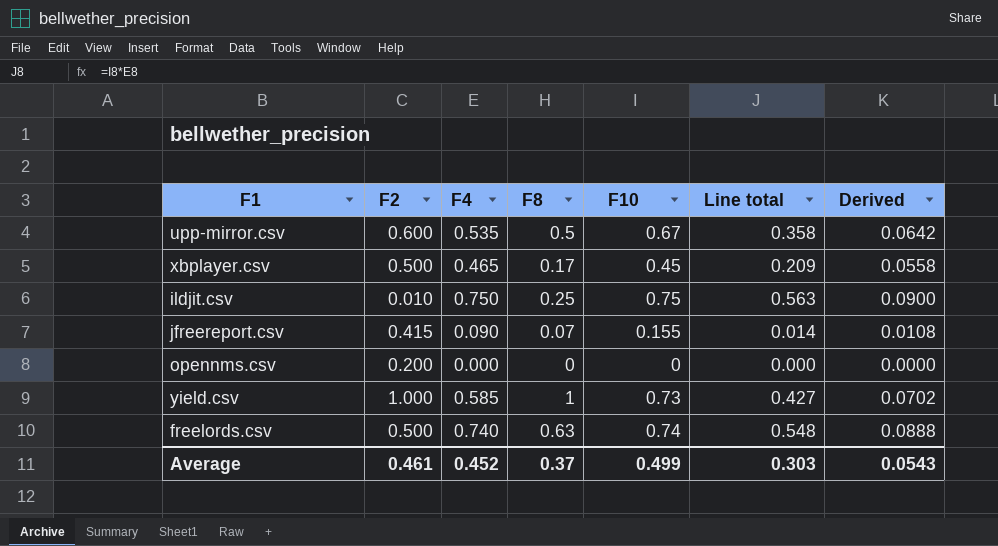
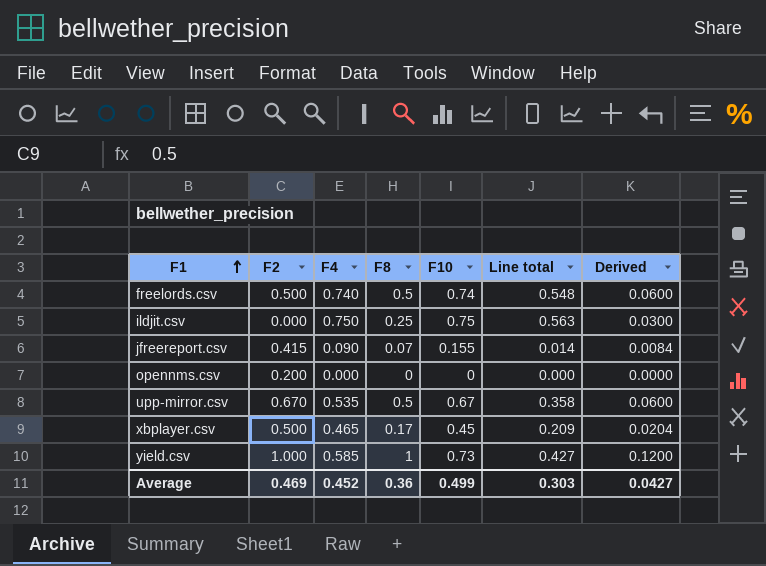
row order: none -> F1 ascending
column Derived | formula: [F4] * 0.12 -> [F8] * 0.12
freelords.csv | F8: 0.63 -> 0.5
ildjit.csv | F2: 0.010 -> 0.000
upp-mirror.csv | F2: 0.600 -> 0.670
Average | F2: 0.461 -> 0.469
Average | F8: 0.37 -> 0.36
Average | Derived: 0.0543 -> 0.0427

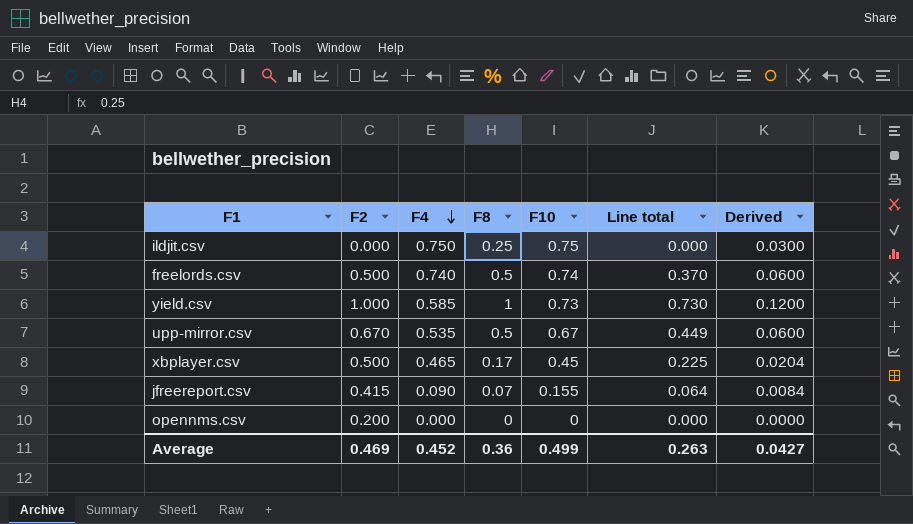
row order: F1 ascending -> F4 descending
column Line total | formula: [F4] * [F10] -> [F2] * [F10]
Average | Line total: 0.303 -> 0.263

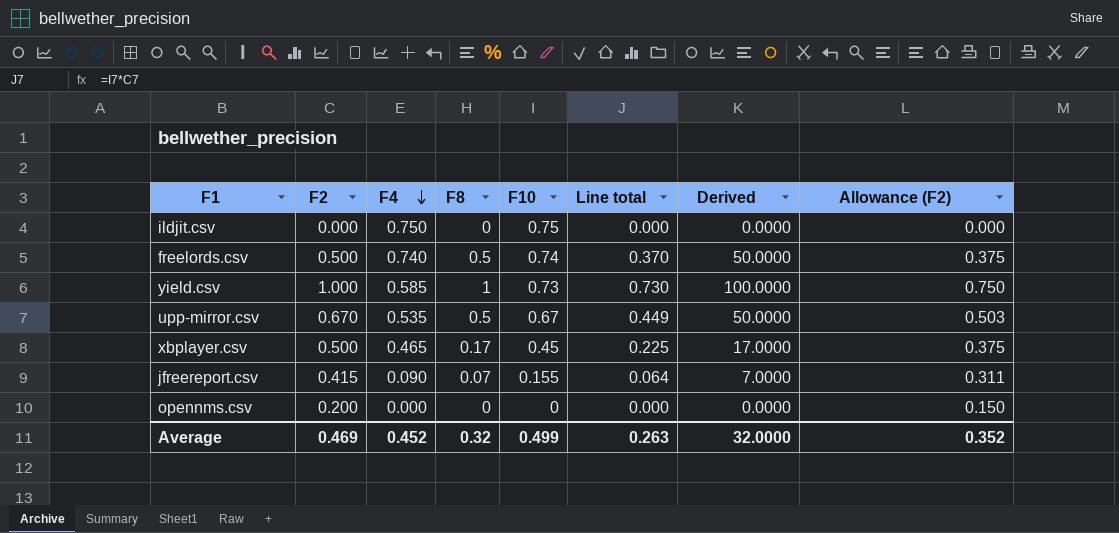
column Derived | formula: [F8] * 0.12 -> [F8] * 100
column Allowance (F2) | formula: none -> [F2] * 0.75
ildjit.csv | F8: 0.25 -> 0
Average | F8: 0.36 -> 0.32
Average | Derived: 0.0427 -> 32.0000

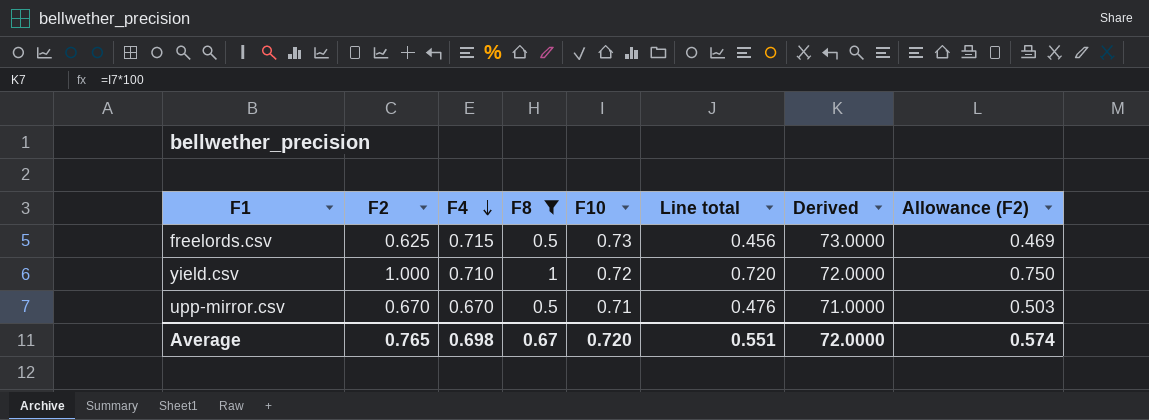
filter: none -> F8 >= 0.5
column Derived | formula: [F8] * 100 -> [F10] * 100
freelords.csv | F2: 0.500 -> 0.625
freelords.csv | F4: 0.740 -> 0.715
freelords.csv | F10: 0.74 -> 0.73
freelords.csv | Line total: 0.370 -> 0.456
freelords.csv | Allowance (F2): 0.375 -> 0.469
yield.csv | F4: 0.585 -> 0.710
yield.csv | F10: 0.73 -> 0.72
yield.csv | Line total: 0.730 -> 0.720
upp-mirror.csv | F4: 0.535 -> 0.670
upp-mirror.csv | F10: 0.67 -> 0.71
upp-mirror.csv | Line total: 0.449 -> 0.476
Average | F2: 0.469 -> 0.765
Average | F4: 0.452 -> 0.698
Average | F8: 0.32 -> 0.67
Average | F10: 0.499 -> 0.720
Average | Line total: 0.263 -> 0.551
Average | Derived: 32.0000 -> 72.0000
Average | Allowance (F2): 0.352 -> 0.574

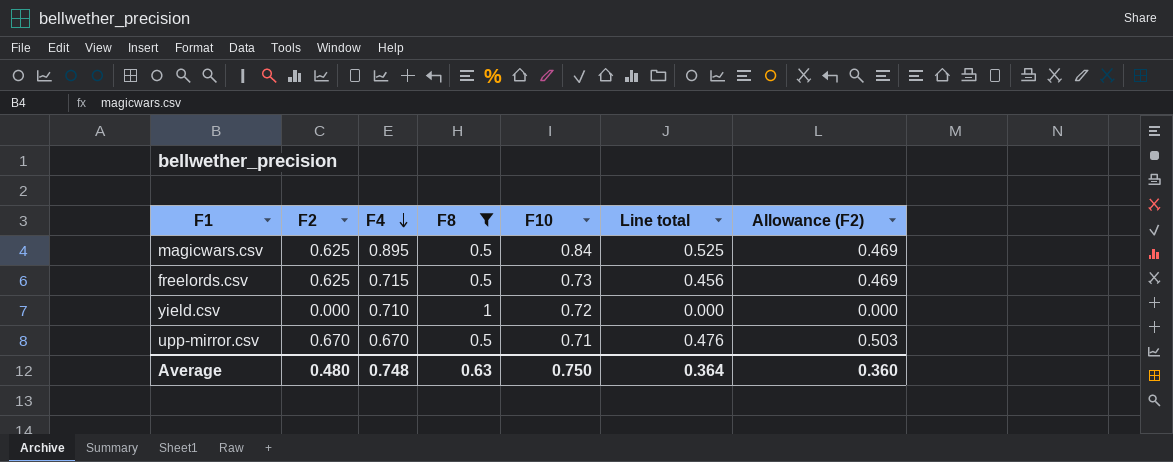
column Derived | formula: [F10] * 100 -> none
row magicwars.csv: none -> 0.625 | 0.895 | 0.5 | 0.84 | 0.525 | 0.469
yield.csv | F2: 1.000 -> 0.000
yield.csv | Line total: 0.720 -> 0.000
yield.csv | Allowance (F2): 0.750 -> 0.000
Average | F2: 0.765 -> 0.480
Average | F4: 0.698 -> 0.748
Average | F8: 0.67 -> 0.63
Average | F10: 0.720 -> 0.750
Average | Line total: 0.551 -> 0.364
Average | Allowance (F2): 0.574 -> 0.360

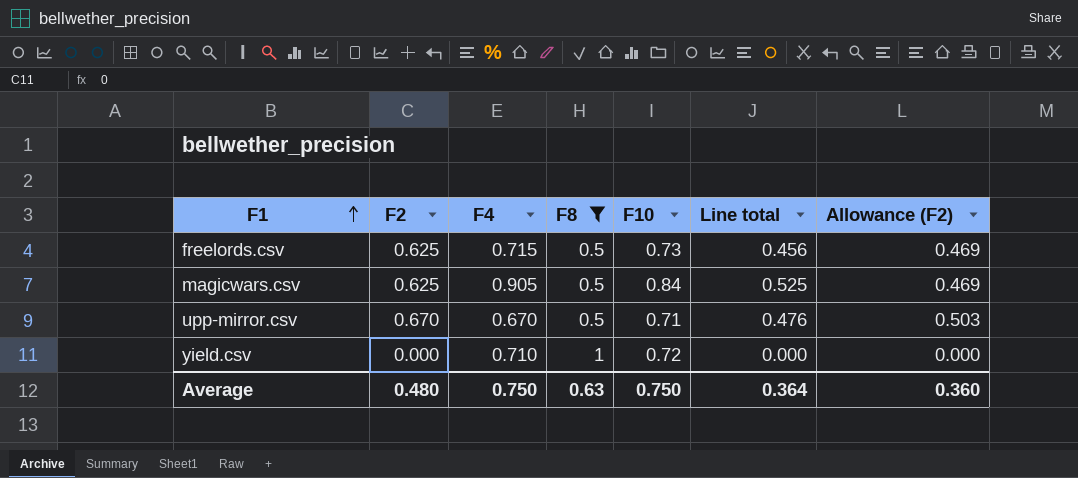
row order: F4 descending -> F1 ascending
magicwars.csv | F4: 0.895 -> 0.905
Average | F4: 0.748 -> 0.750

